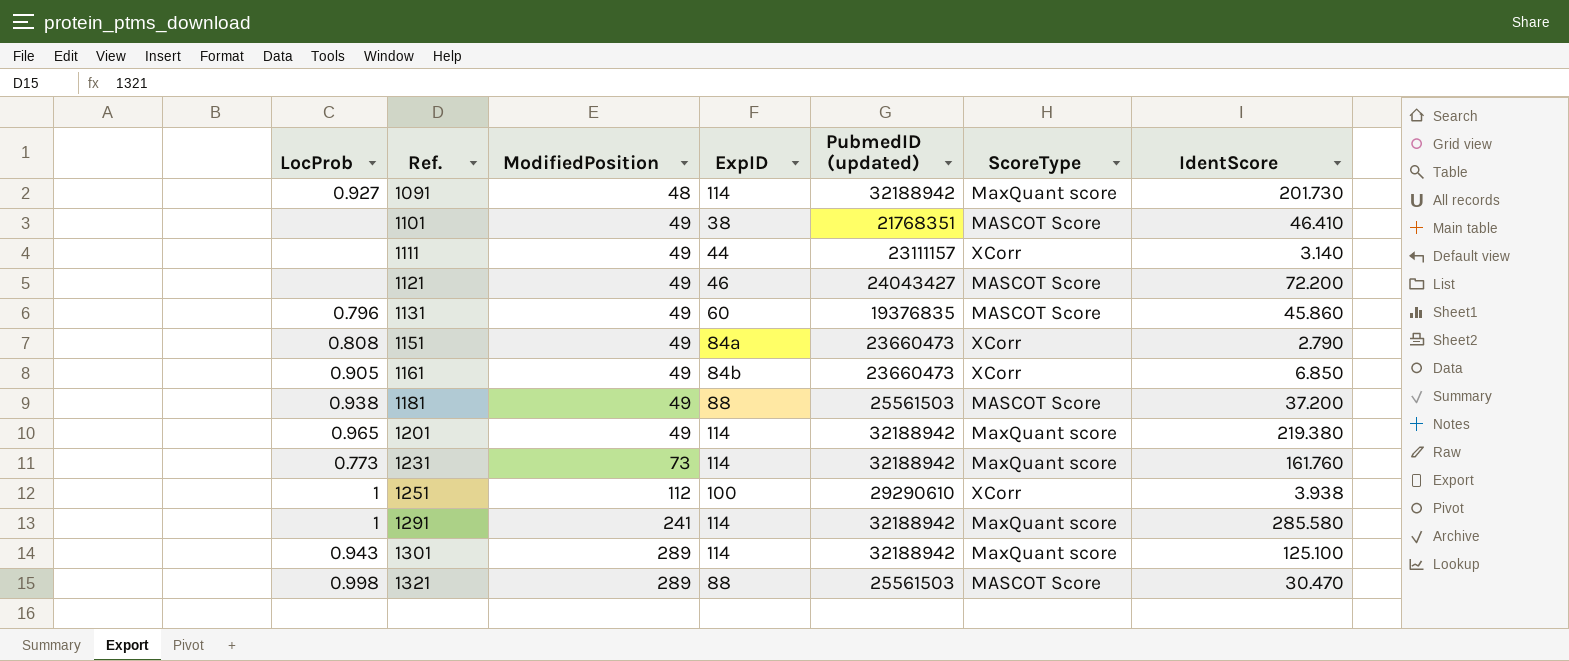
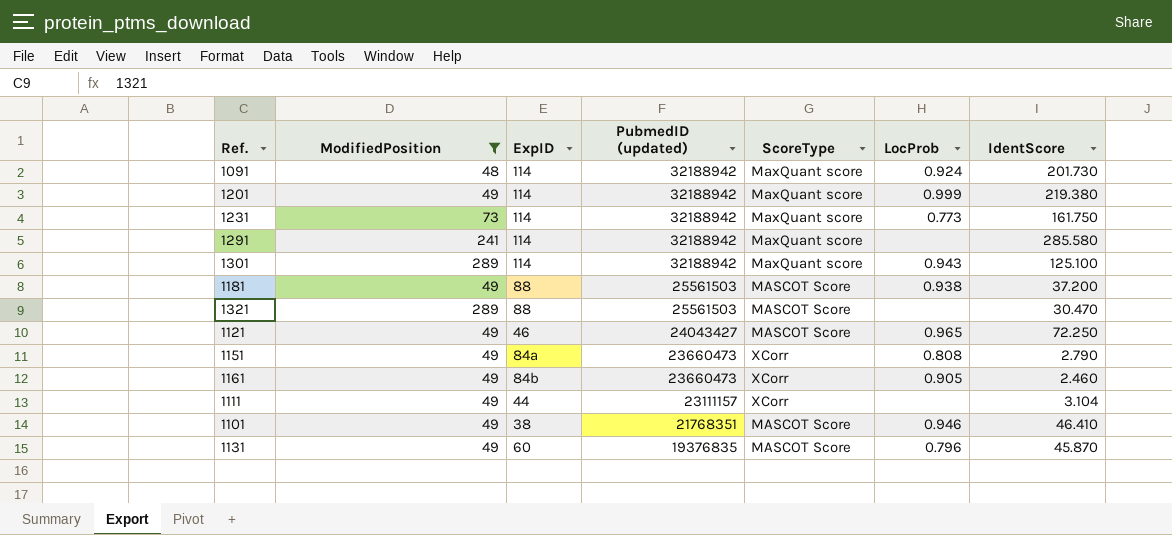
filter: none -> ModifiedPosition != 112
row order: Ref. ascending -> PubmedID (updated) descending
column LocProb | position: 1 -> 6
1091 | LocProb: 0.927 -> 0.924
1201 | LocProb: 0.965 -> 0.999
1231 | IdentScore: 161.760 -> 161.750
1291 | LocProb: 1 -> none
1321 | LocProb: 0.998 -> none
1121 | LocProb: none -> 0.965
1121 | IdentScore: 72.200 -> 72.250
1161 | IdentScore: 6.850 -> 2.460
1111 | IdentScore: 3.140 -> 3.104
1101 | LocProb: none -> 0.946
1131 | IdentScore: 45.860 -> 45.870

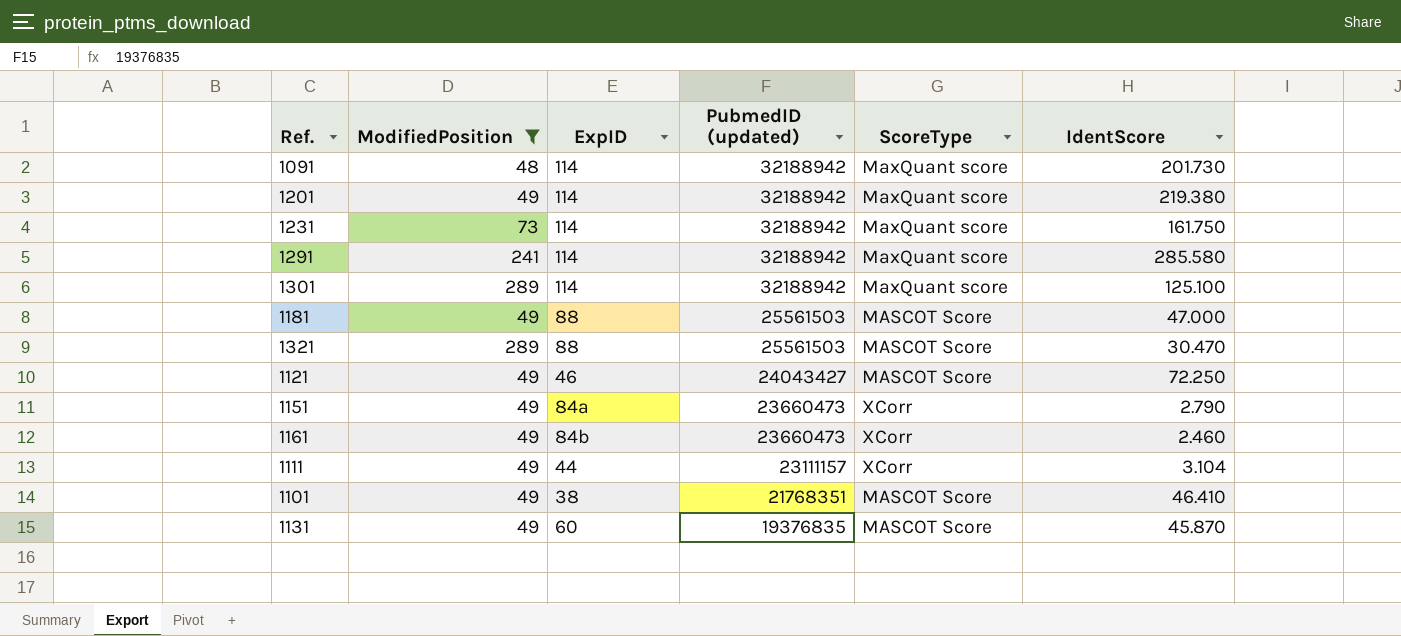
column LocProb | position: 6 -> none
1181 | IdentScore: 37.200 -> 47.000

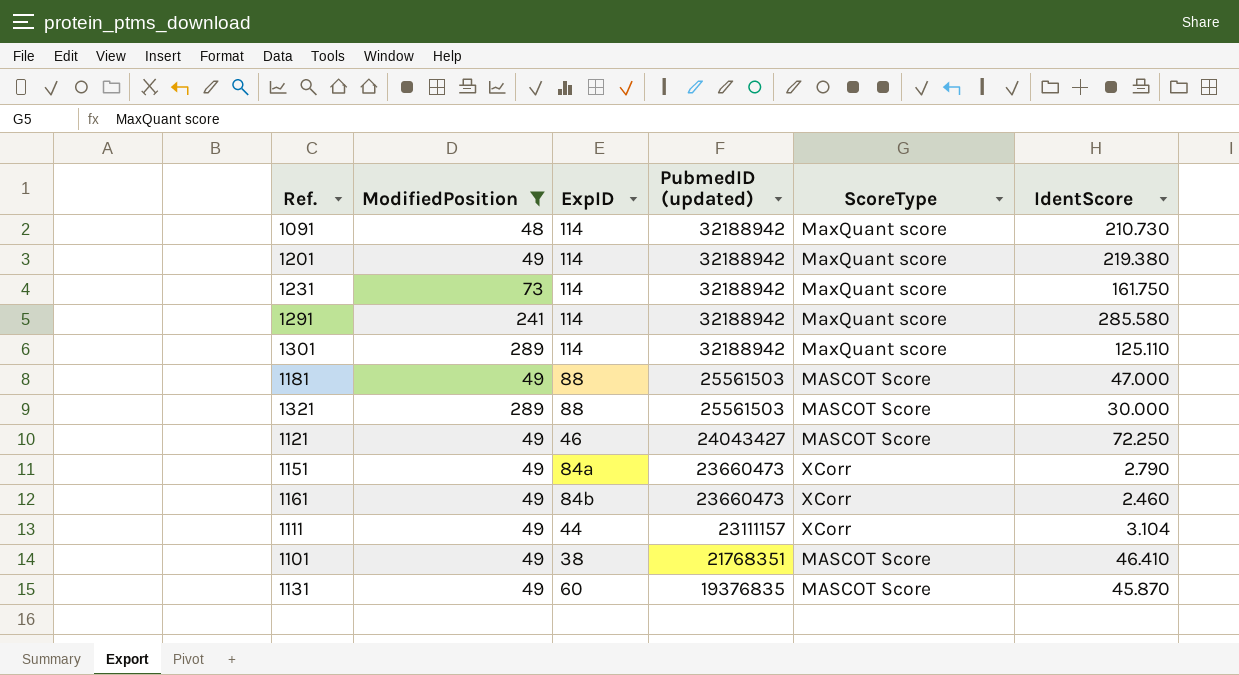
1091 | IdentScore: 201.730 -> 210.730
1301 | IdentScore: 125.100 -> 125.110
1321 | IdentScore: 30.470 -> 30.000

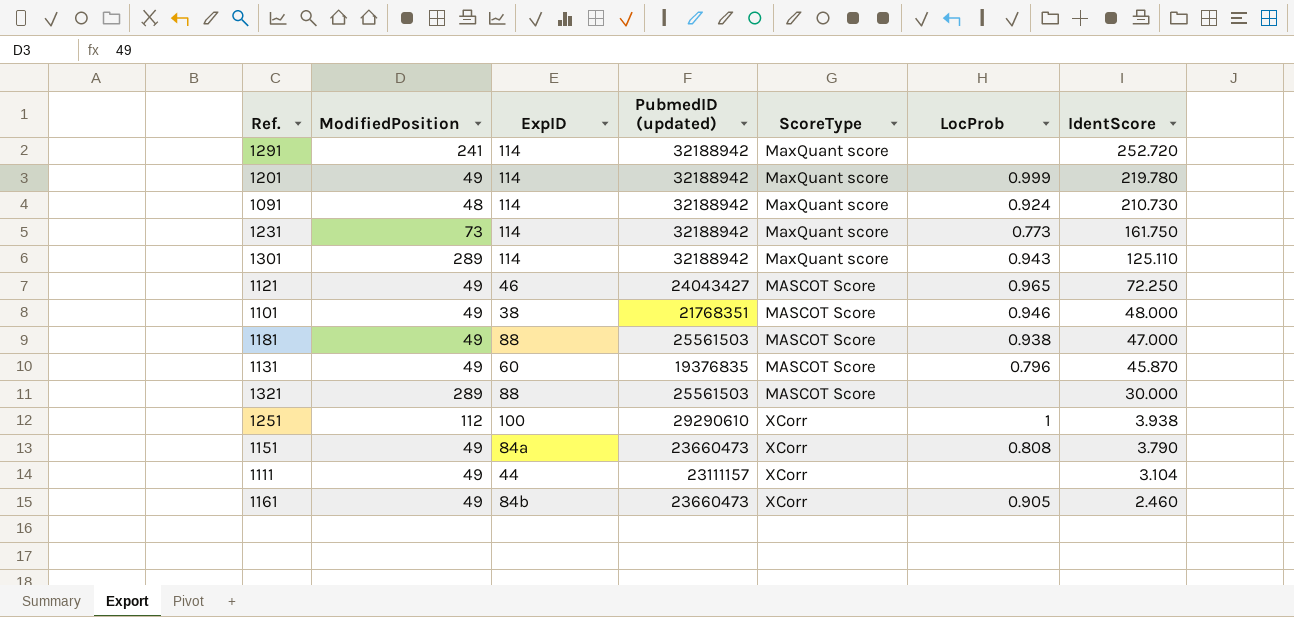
filter: ModifiedPosition != 112 -> none
row order: PubmedID (updated) descending -> IdentScore descending
column LocProb | position: none -> 6
1291 | IdentScore: 285.580 -> 252.720
1201 | IdentScore: 219.380 -> 219.780
1101 | IdentScore: 46.410 -> 48.000
1151 | IdentScore: 2.790 -> 3.790

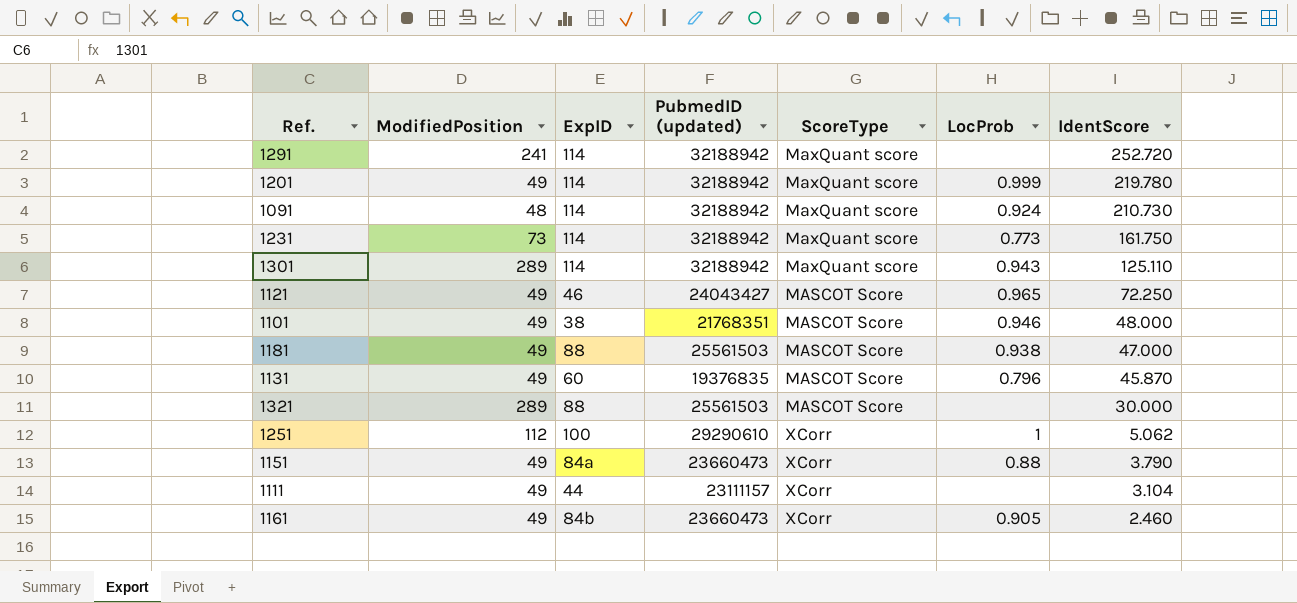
1251 | IdentScore: 3.938 -> 5.062
1151 | LocProb: 0.808 -> 0.88

